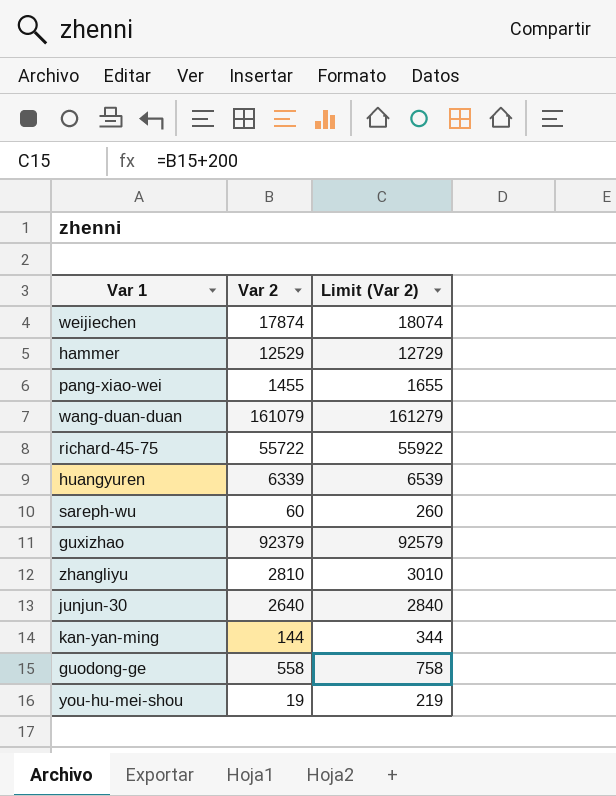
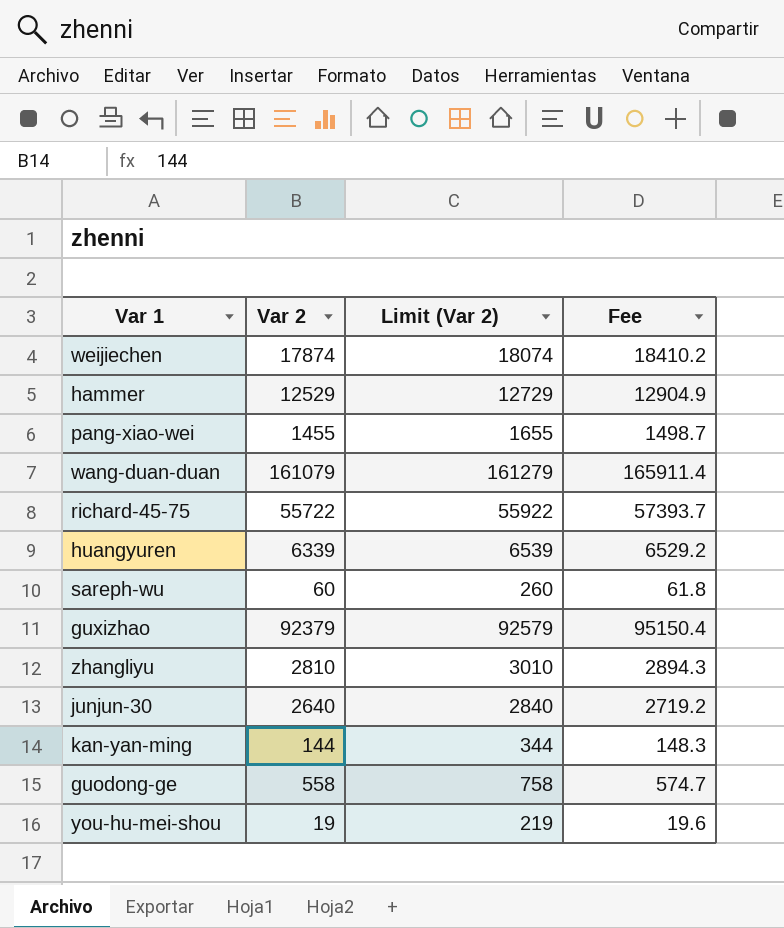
column Fee | formula: none -> [Var 2] * 1.03

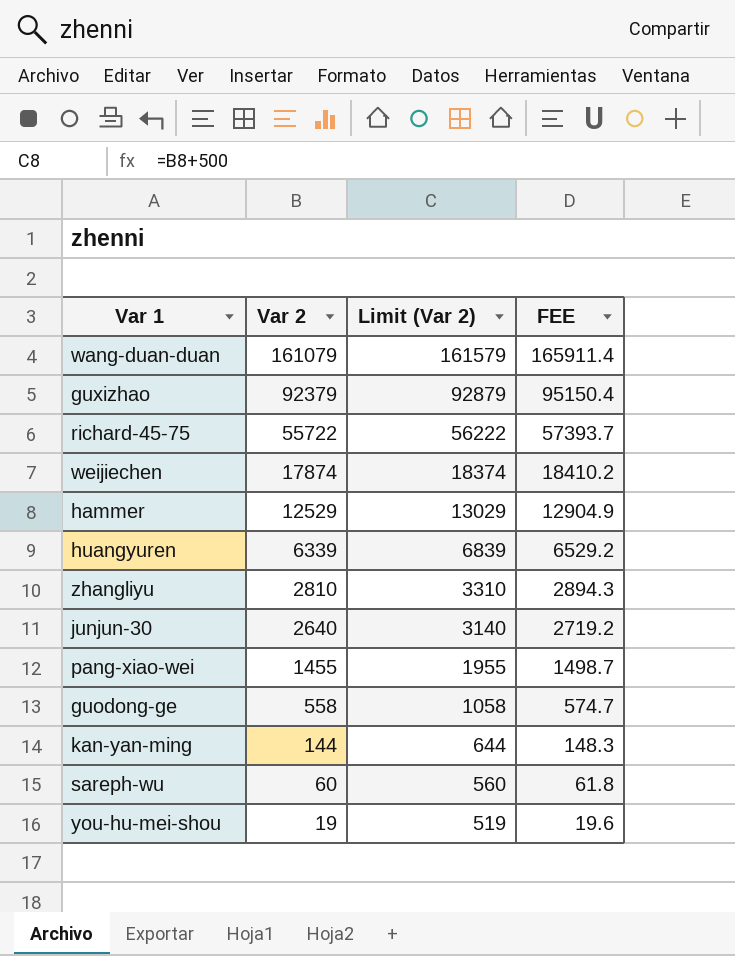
row order: none -> Var 2 descending
column Limit (Var 2) | formula: [Var 2] + 200 -> [Var 2] + 500
column name: Fee -> FEE

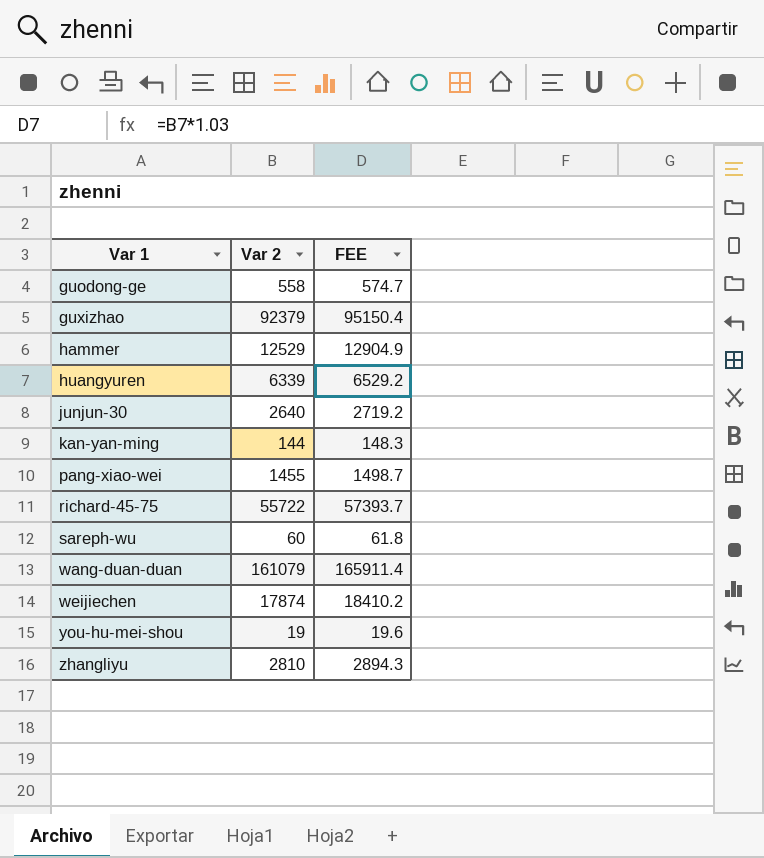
row order: Var 2 descending -> Var 1 ascending
column Limit (Var 2) | formula: [Var 2] + 500 -> none

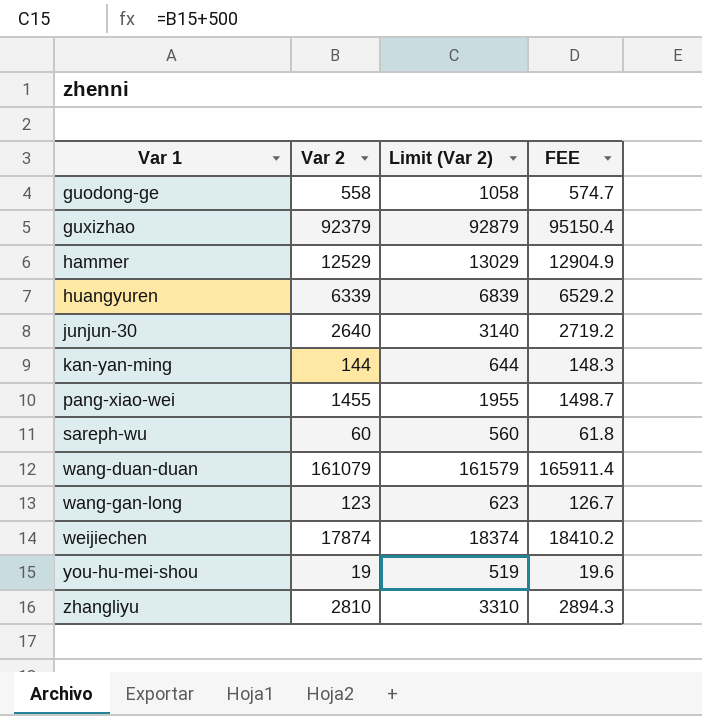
column Limit (Var 2) | formula: none -> [Var 2] + 500
row richard-45-75: 55722 | 57393.7 -> none
row wang-gan-long: none -> 123 | 623 | 126.7

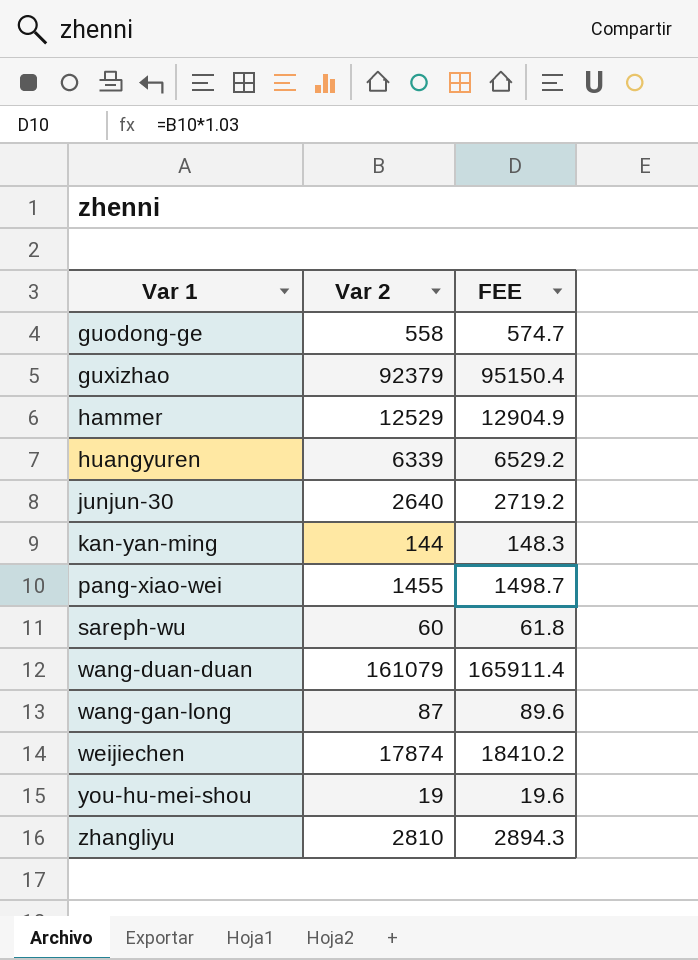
column Limit (Var 2) | formula: [Var 2] + 500 -> none
wang-gan-long | Var 2: 123 -> 87
wang-gan-long | FEE: 126.7 -> 89.6

